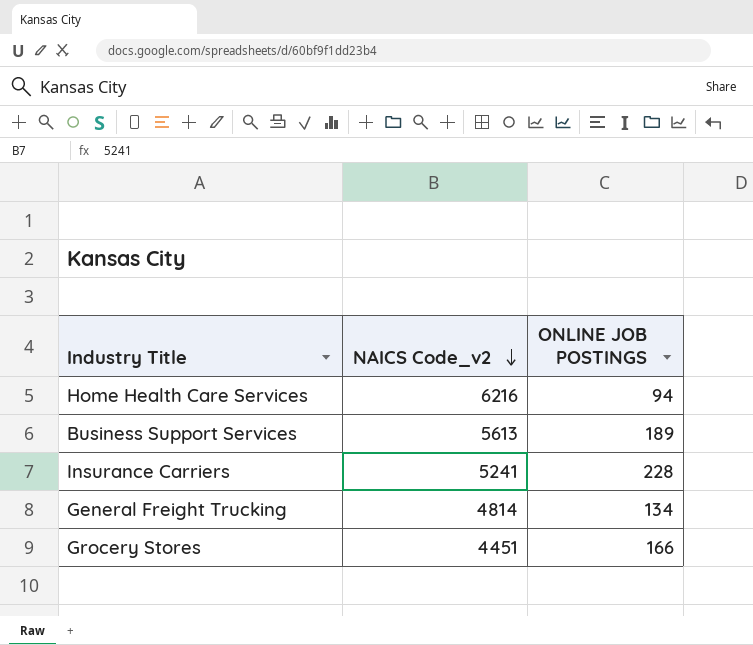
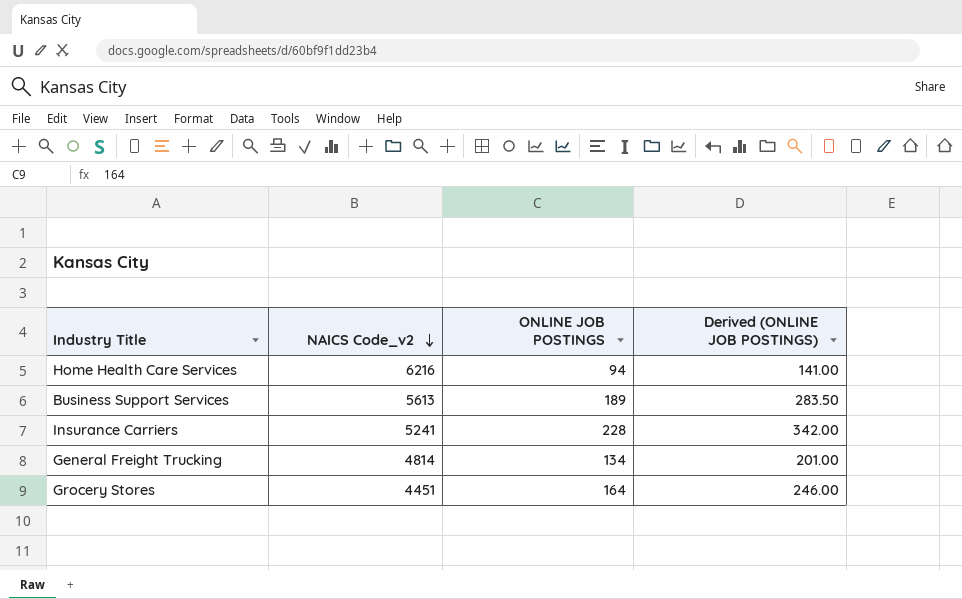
column Derived (ONLINE JOB POSTINGS) | formula: none -> [ONLINE JOB POSTINGS] * 1.5
Grocery Stores | ONLINE JOB POSTINGS: 166 -> 164

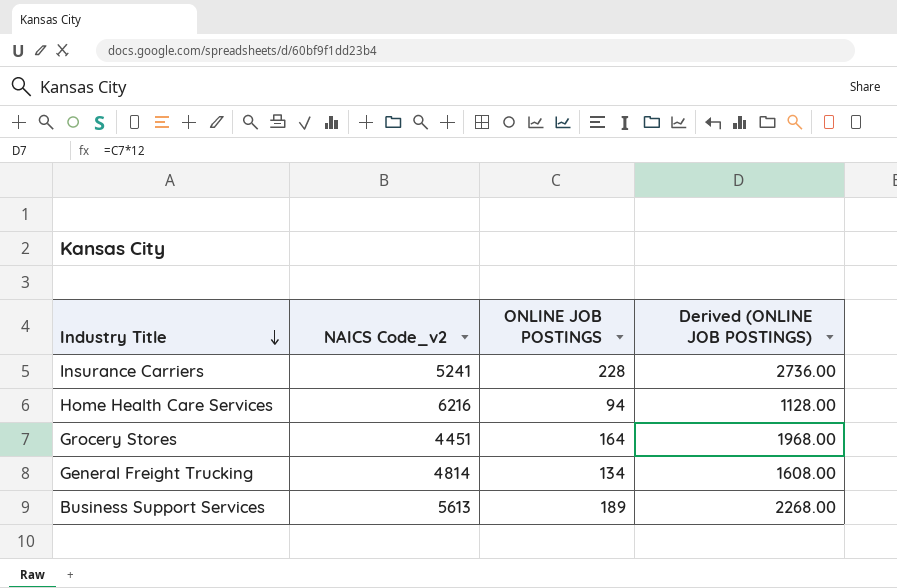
row order: NAICS Code_v2 descending -> Industry Title descending
column Derived (ONLINE JOB POSTINGS) | formula: [ONLINE JOB POSTINGS] * 1.5 -> [ONLINE JOB POSTINGS] * 12

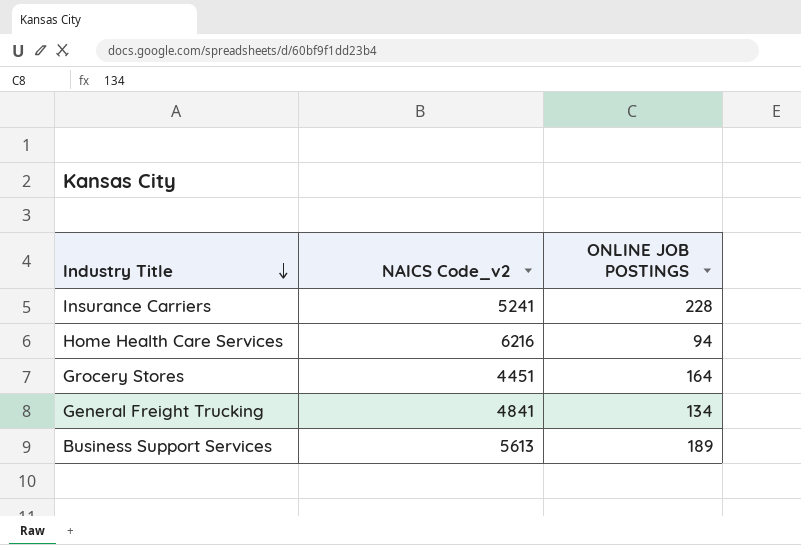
column Derived (ONLINE JOB POSTINGS) | formula: [ONLINE JOB POSTINGS] * 12 -> none
General Freight Trucking | NAICS Code_v2: 4814 -> 4841

